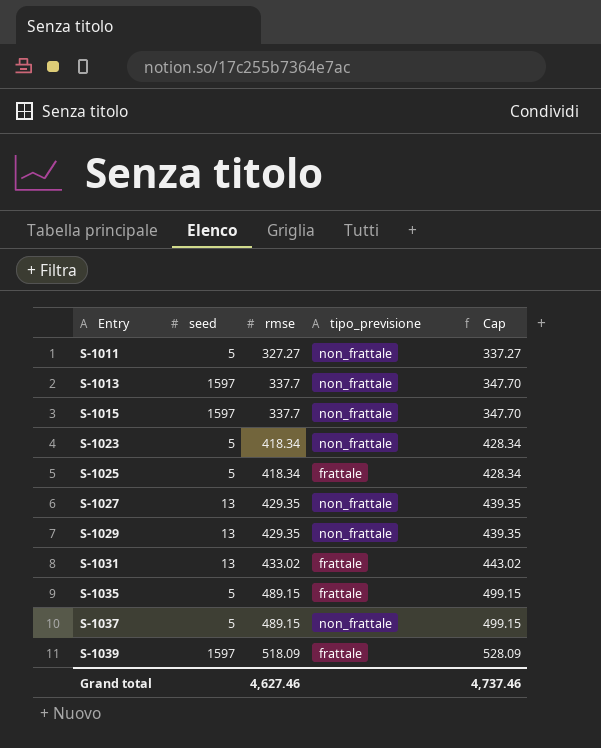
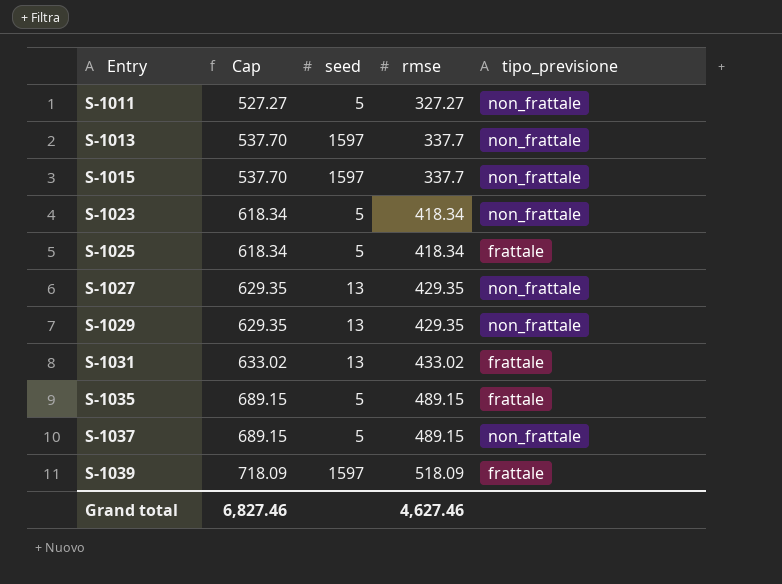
column Cap | formula: [rmse] + 10 -> [rmse] + 200
column Cap | position: 5 -> 2
Grand total | Cap: 4,737.46 -> 6,827.46

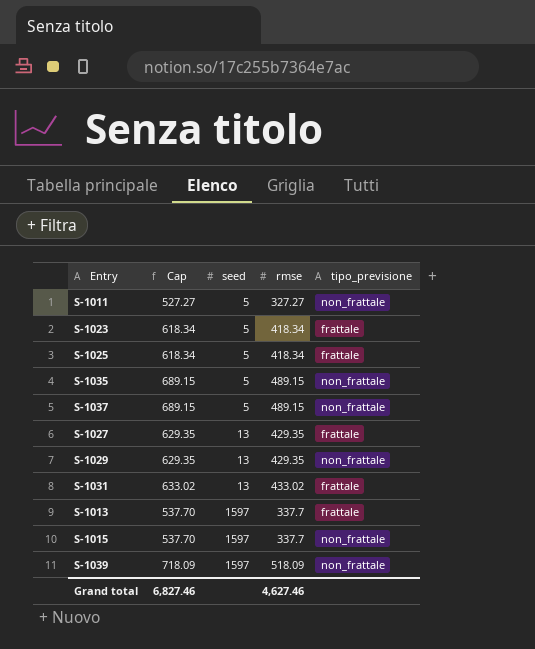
row order: Entry ascending -> seed ascending
S-1023 | tipo_previsione: non_frattale -> frattale
S-1035 | tipo_previsione: frattale -> non_frattale
S-1027 | tipo_previsione: non_frattale -> frattale
S-1013 | tipo_previsione: non_frattale -> frattale
S-1039 | tipo_previsione: frattale -> non_frattale

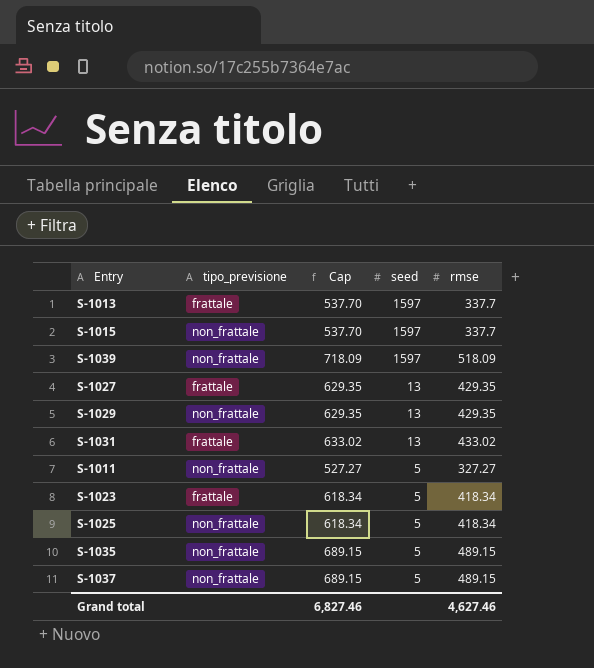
row order: seed ascending -> seed descending
column tipo_previsione | position: 5 -> 2
S-1025 | tipo_previsione: frattale -> non_frattale

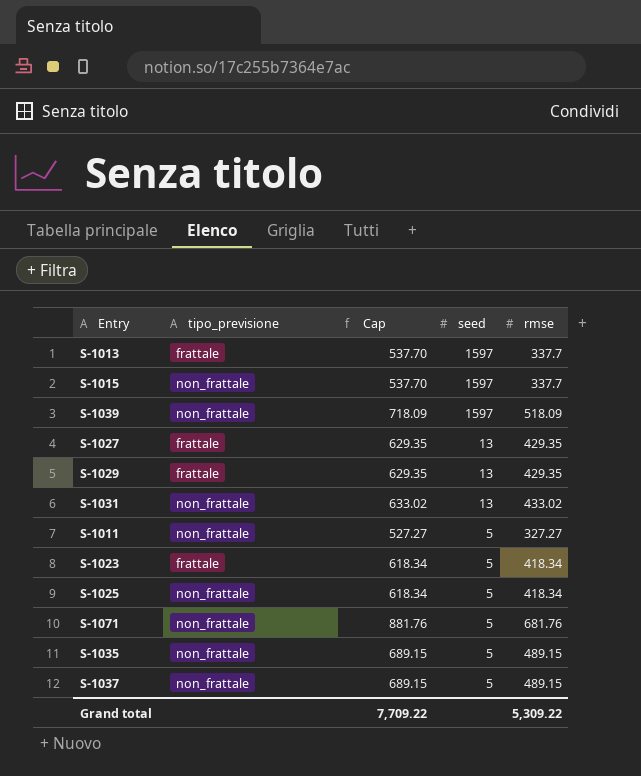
S-1029 | tipo_previsione: non_frattale -> frattale
S-1031 | tipo_previsione: frattale -> non_frattale
row S-1071: none -> non_frattale | 881.76 | 5 | 681.76
Grand total | Cap: 6,827.46 -> 7,709.22
Grand total | rmse: 4,627.46 -> 5,309.22

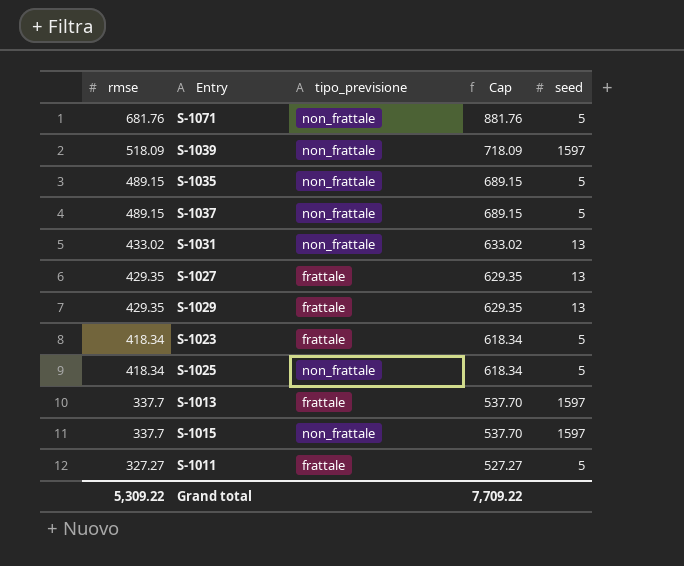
row order: seed descending -> rmse descending
column rmse | position: 5 -> 1
S-1011 | tipo_previsione: non_frattale -> frattale

